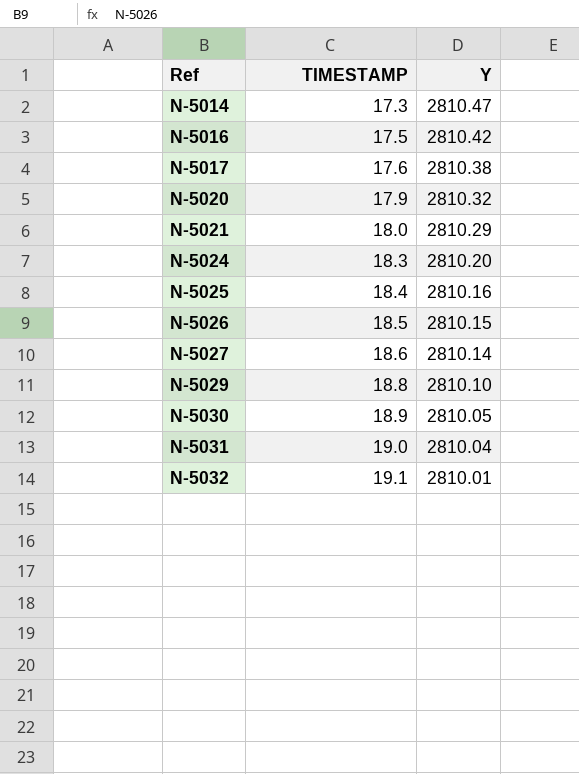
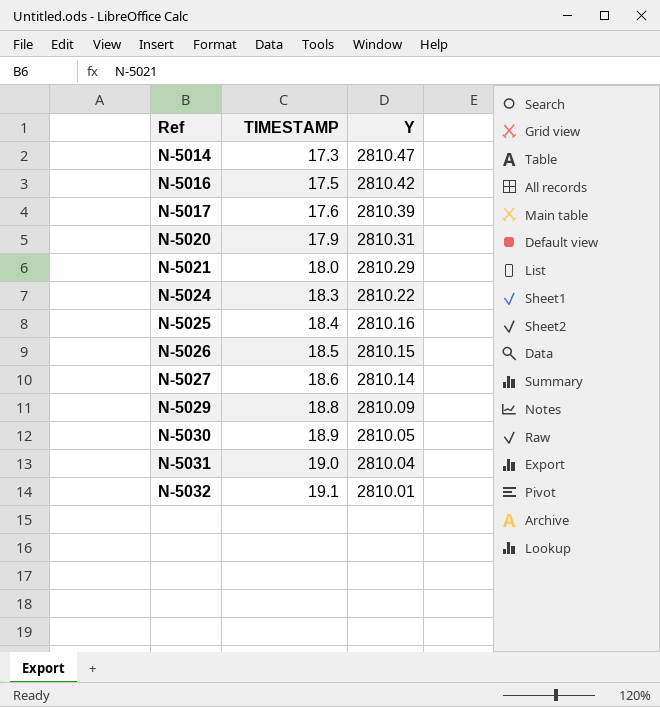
N-5017 | Y: 2810.38 -> 2810.39
N-5020 | Y: 2810.32 -> 2810.31
N-5024 | Y: 2810.20 -> 2810.22
N-5029 | Y: 2810.10 -> 2810.09

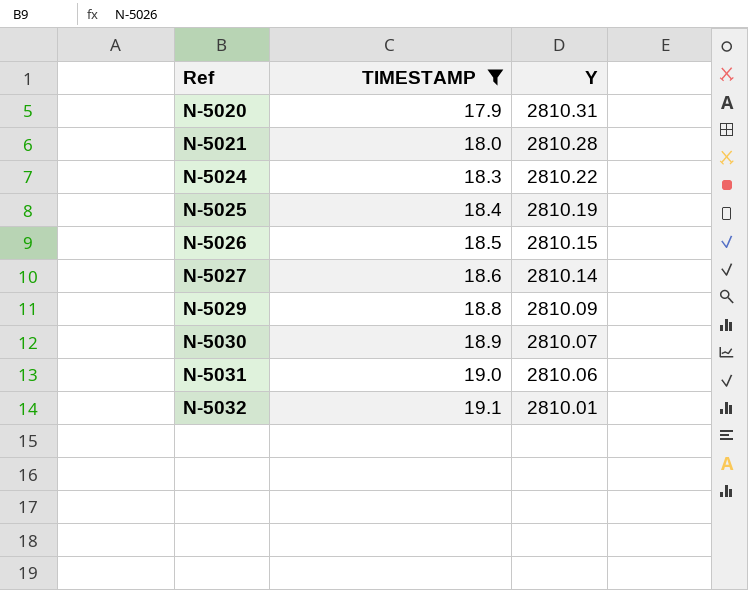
filter: none -> TIMESTAMP >= 17.9
N-5021 | Y: 2810.29 -> 2810.28
N-5025 | Y: 2810.16 -> 2810.19
N-5030 | Y: 2810.05 -> 2810.07
N-5031 | Y: 2810.04 -> 2810.06

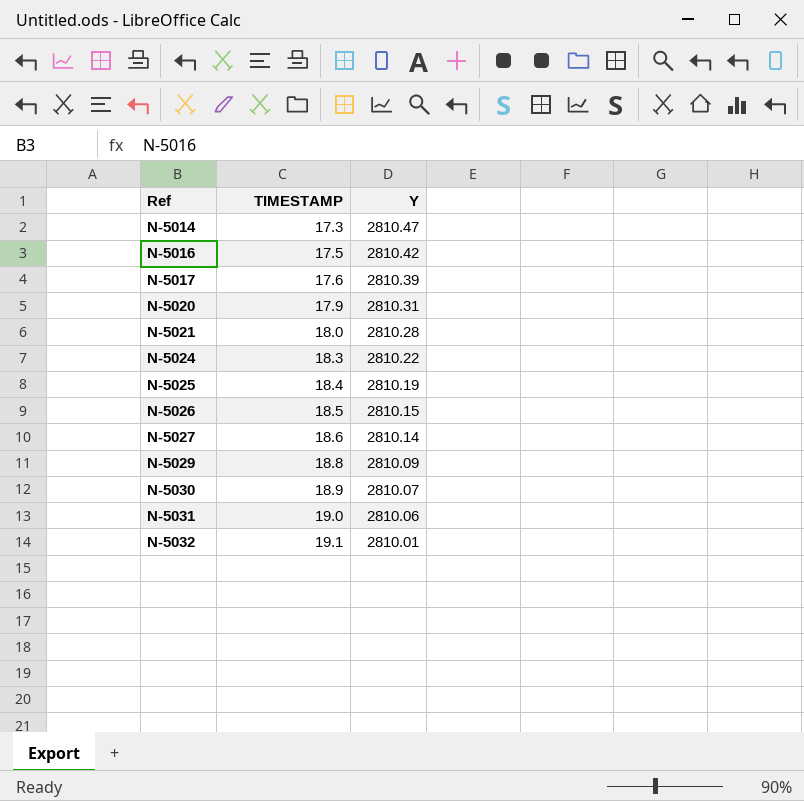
filter: TIMESTAMP >= 17.9 -> none

